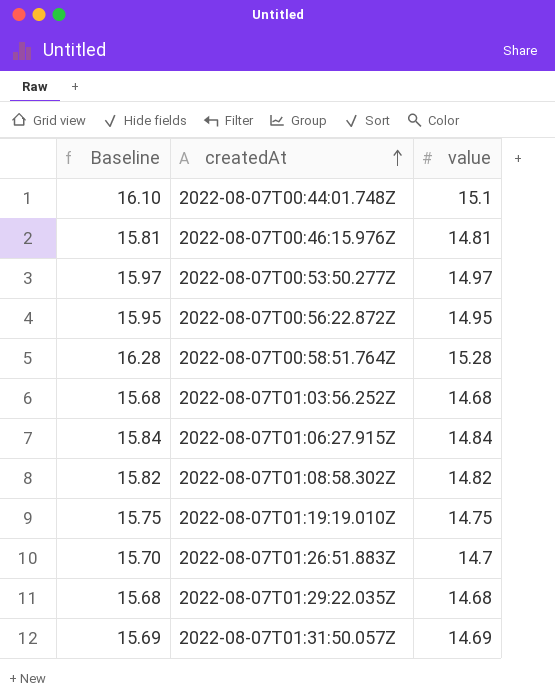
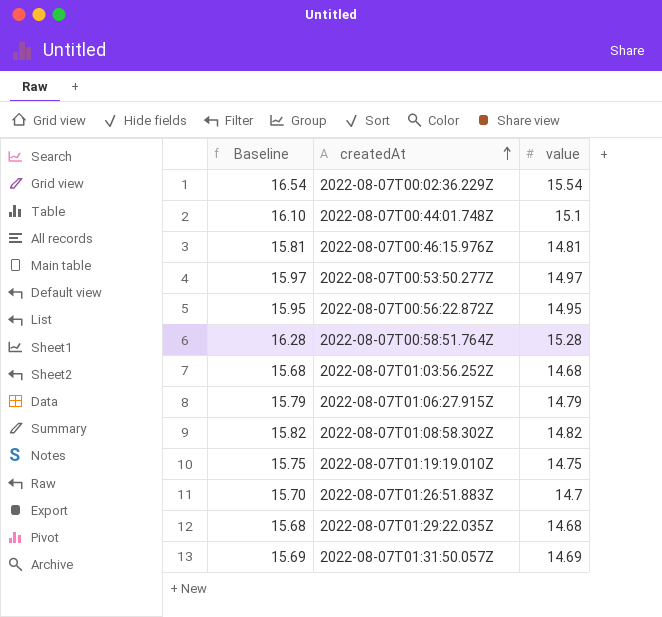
row 2022-08-07T00:02:36.229Z: none -> 16.54 | 15.54
2022-08-07T01:06:27.915Z | Baseline: 15.84 -> 15.79
2022-08-07T01:06:27.915Z | value: 14.84 -> 14.79

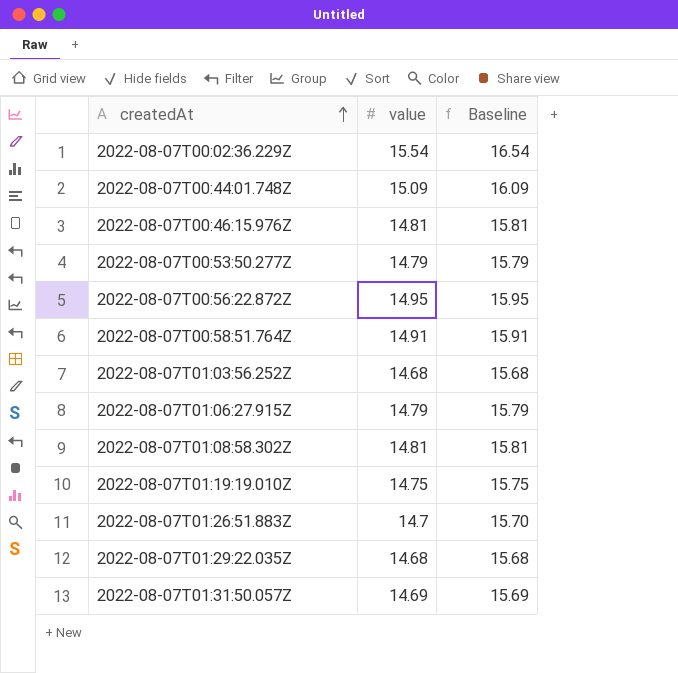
column Baseline | position: 1 -> 3
2022-08-07T00:44:01.748Z | value: 15.1 -> 15.09
2022-08-07T00:44:01.748Z | Baseline: 16.10 -> 16.09
2022-08-07T00:53:50.277Z | value: 14.97 -> 14.79
2022-08-07T00:53:50.277Z | Baseline: 15.97 -> 15.79
2022-08-07T00:58:51.764Z | value: 15.28 -> 14.91
2022-08-07T00:58:51.764Z | Baseline: 16.28 -> 15.91
2022-08-07T01:08:58.302Z | value: 14.82 -> 14.81
2022-08-07T01:08:58.302Z | Baseline: 15.82 -> 15.81

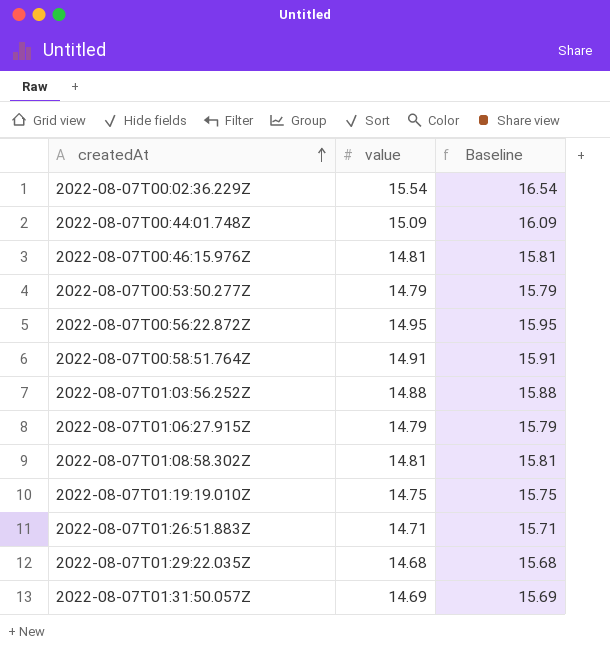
2022-08-07T01:03:56.252Z | value: 14.68 -> 14.88
2022-08-07T01:03:56.252Z | Baseline: 15.68 -> 15.88
2022-08-07T01:26:51.883Z | value: 14.7 -> 14.71
2022-08-07T01:26:51.883Z | Baseline: 15.70 -> 15.71

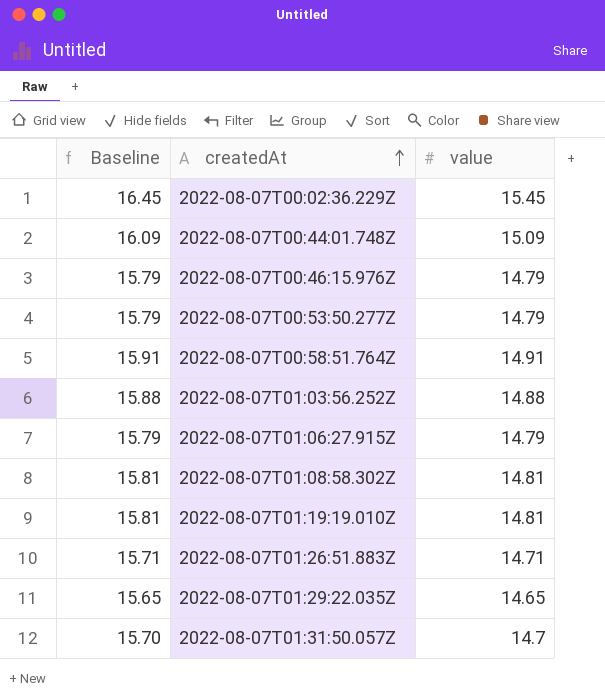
column Baseline | position: 3 -> 1
row 2022-08-07T00:56:22.872Z: 14.95 | 15.95 -> none
2022-08-07T00:02:36.229Z | Baseline: 16.54 -> 16.45
2022-08-07T00:02:36.229Z | value: 15.54 -> 15.45
2022-08-07T00:46:15.976Z | Baseline: 15.81 -> 15.79
2022-08-07T00:46:15.976Z | value: 14.81 -> 14.79
2022-08-07T01:19:19.010Z | Baseline: 15.75 -> 15.81
2022-08-07T01:19:19.010Z | value: 14.75 -> 14.81
2022-08-07T01:29:22.035Z | Baseline: 15.68 -> 15.65
2022-08-07T01:29:22.035Z | value: 14.68 -> 14.65
2022-08-07T01:31:50.057Z | Baseline: 15.69 -> 15.70
2022-08-07T01:31:50.057Z | value: 14.69 -> 14.7

